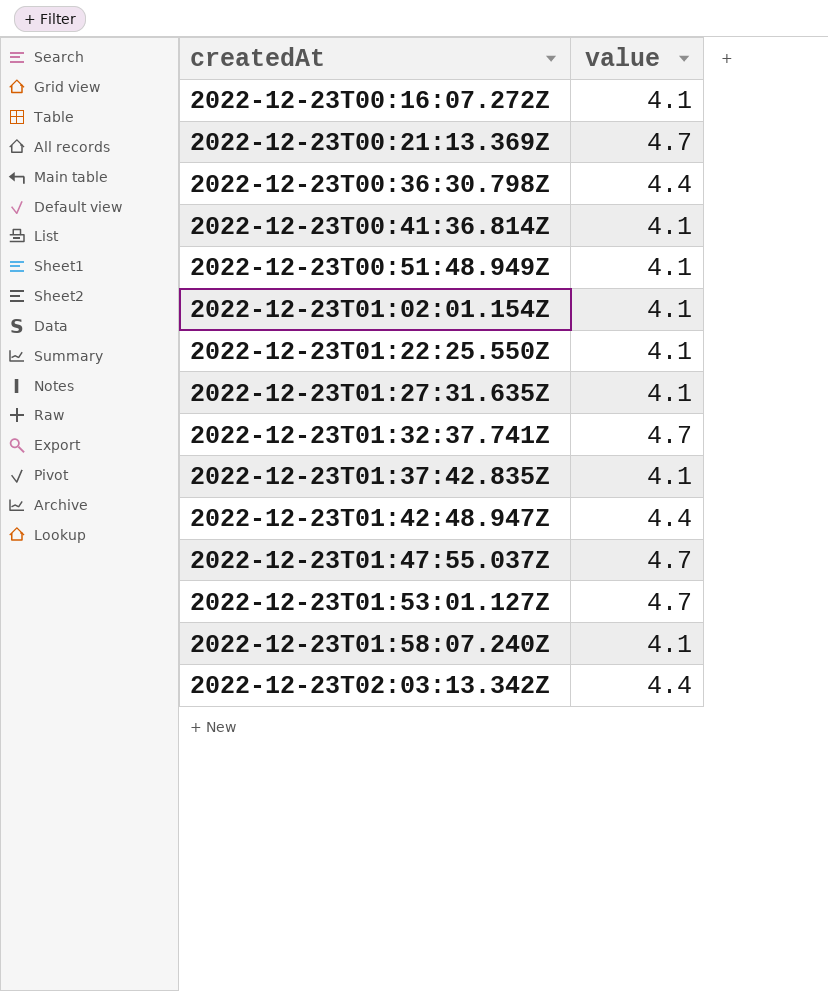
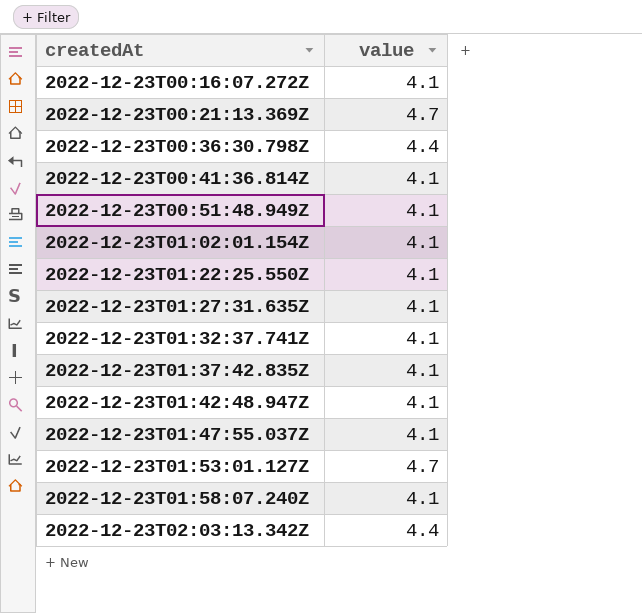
2022-12-23T01:32:37.741Z | value: 4.7 -> 4.1
2022-12-23T01:42:48.947Z | value: 4.4 -> 4.1
2022-12-23T01:47:55.037Z | value: 4.7 -> 4.1

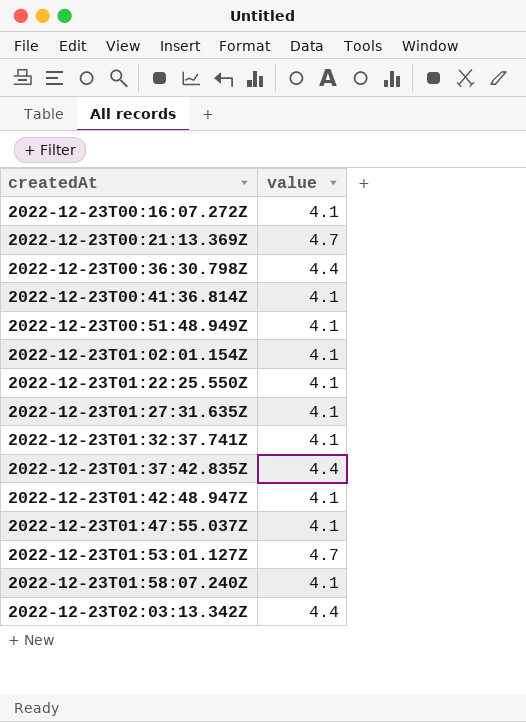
2022-12-23T01:37:42.835Z | value: 4.1 -> 4.4

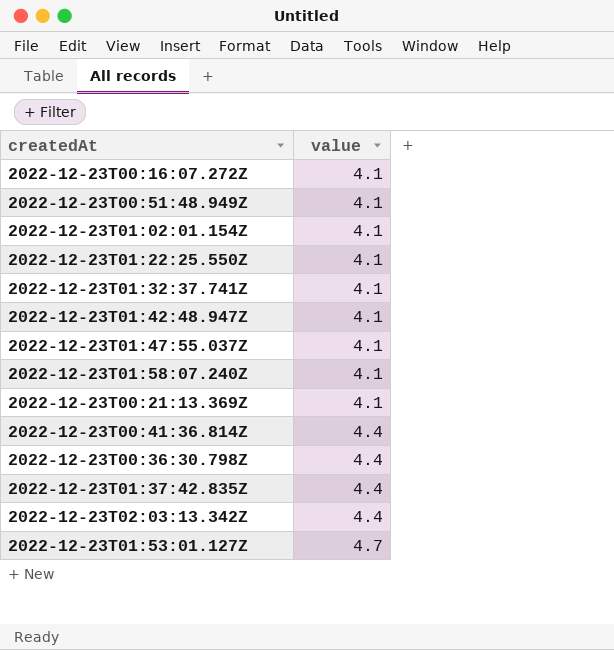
row order: createdAt ascending -> value ascending
row 2022-12-23T01:27:31.635Z: 4.1 -> none
2022-12-23T00:21:13.369Z | value: 4.7 -> 4.1
2022-12-23T00:41:36.814Z | value: 4.1 -> 4.4

